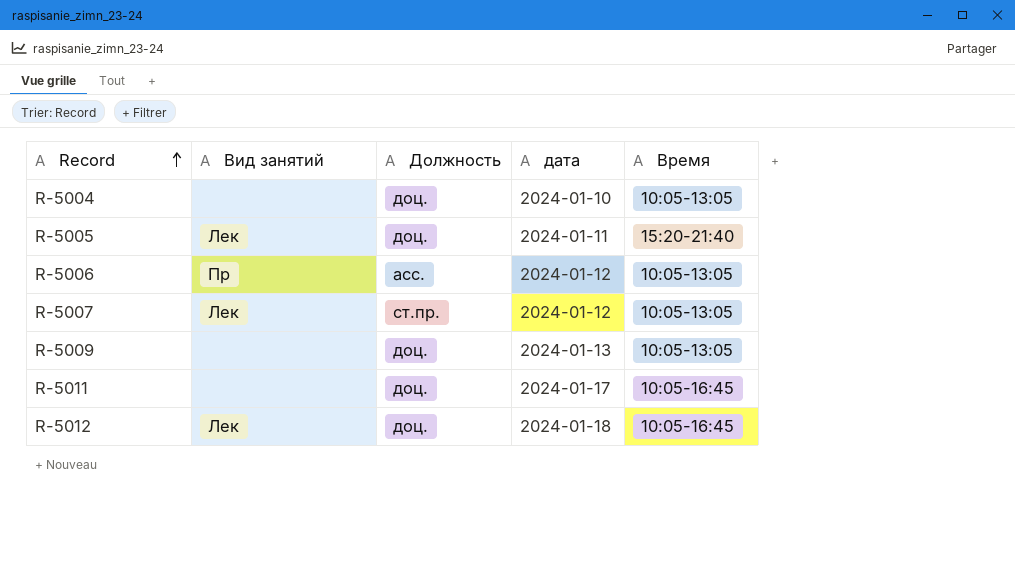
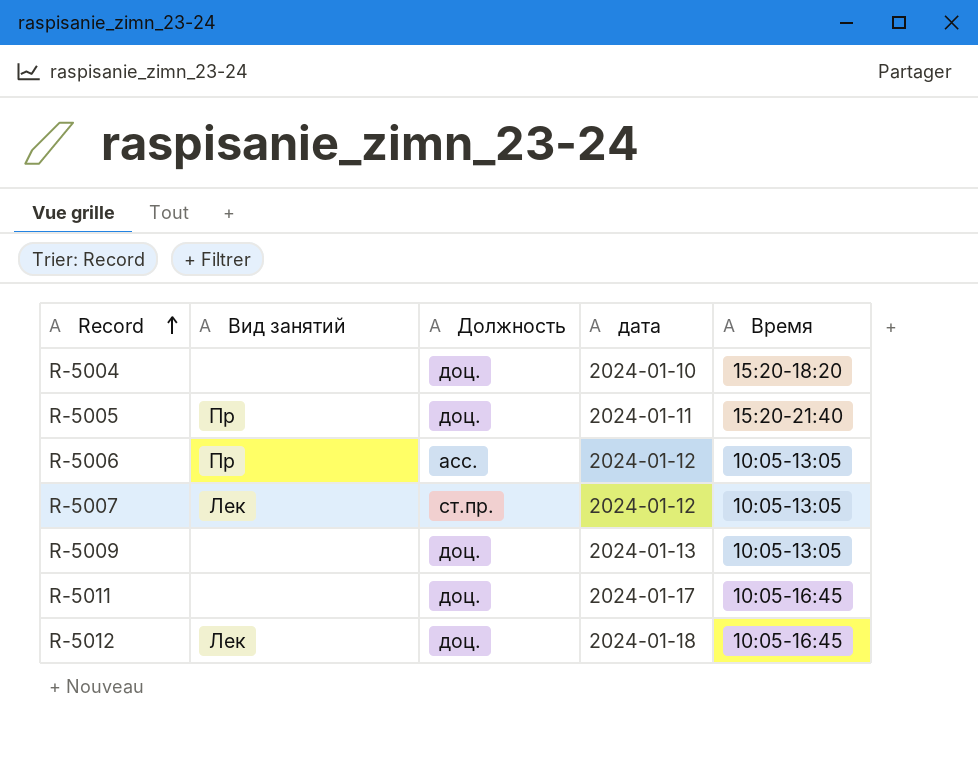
R-5004 | Время: 10:05-13:05 -> 15:20-18:20
R-5005 | Вид занятий: Лек -> Пр

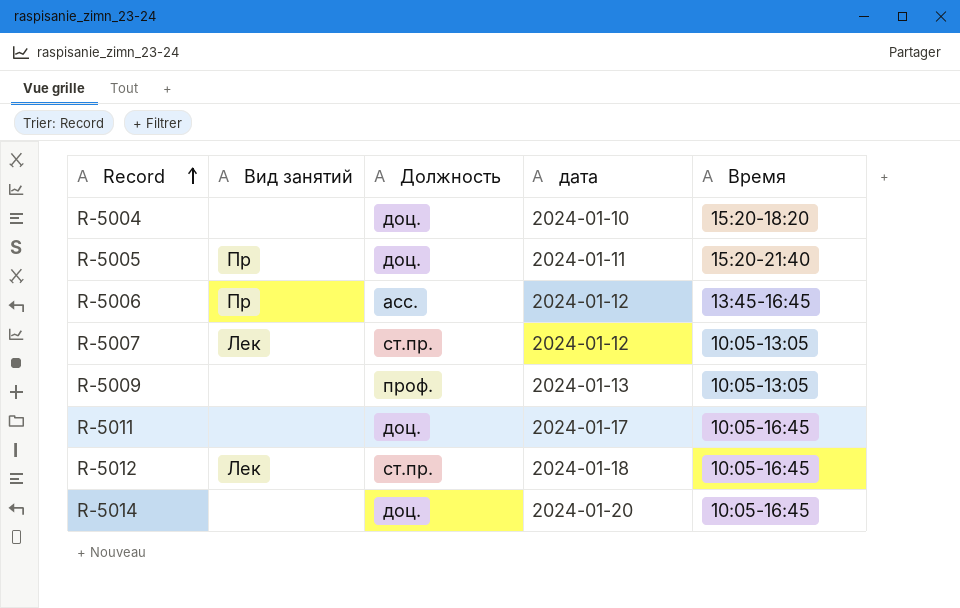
R-5006 | Время: 10:05-13:05 -> 13:45-16:45
R-5009 | Должность: доц. -> проф.
R-5012 | Должность: доц. -> ст.пр.
row R-5014: none -> none | доц. | 2024-01-20 | 10:05-16:45

